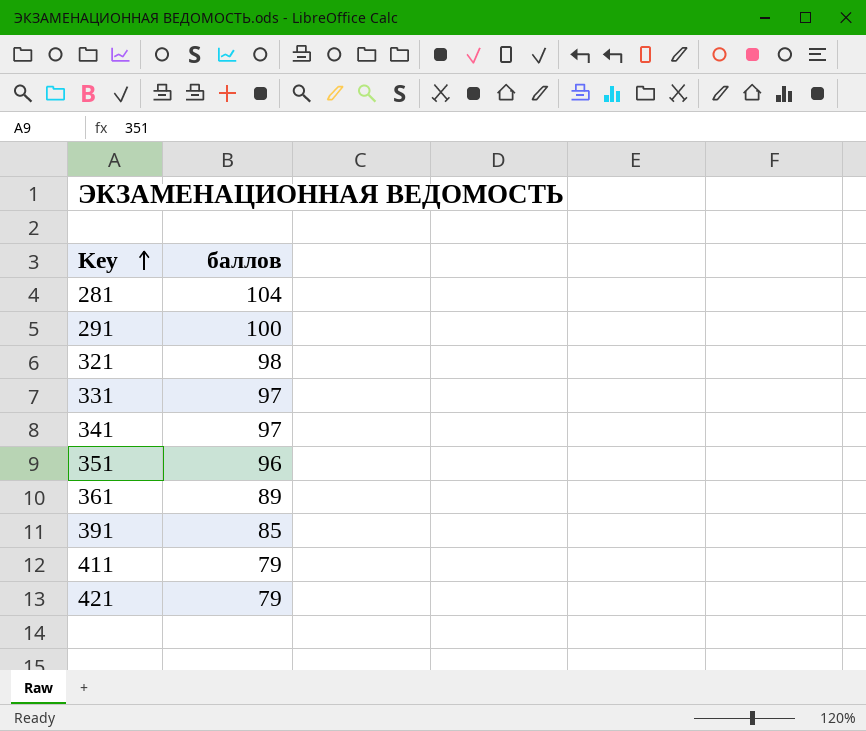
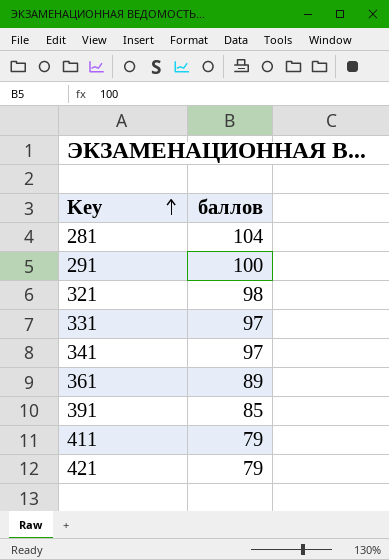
row 351: 96 -> none

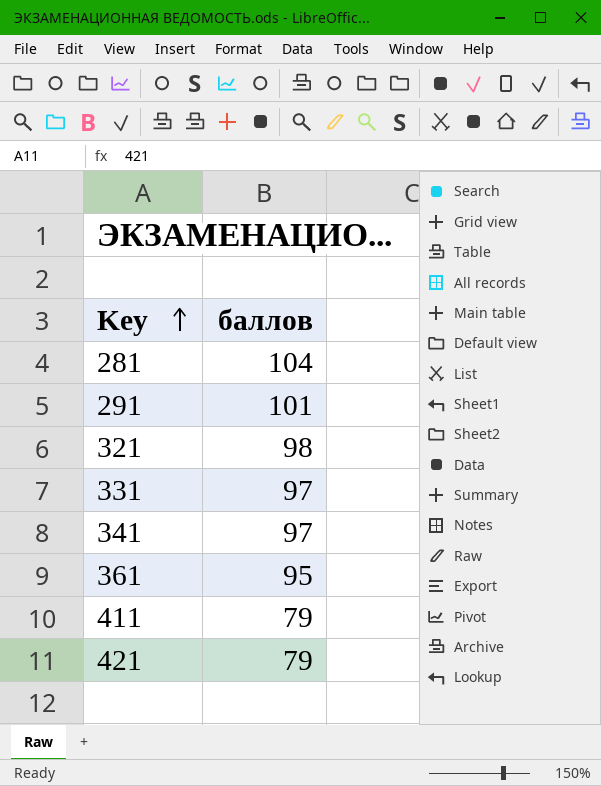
row 391: 85 -> none
291 | баллов: 100 -> 101
361 | баллов: 89 -> 95

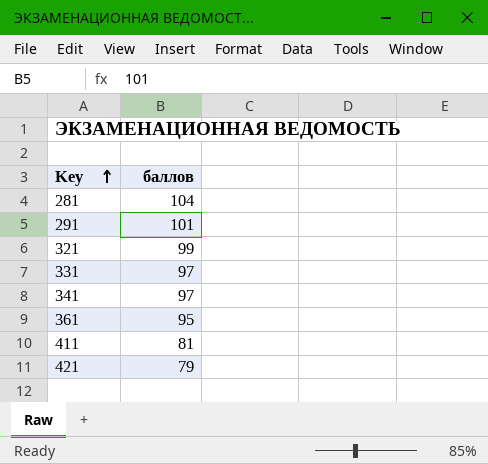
321 | баллов: 98 -> 99
411 | баллов: 79 -> 81

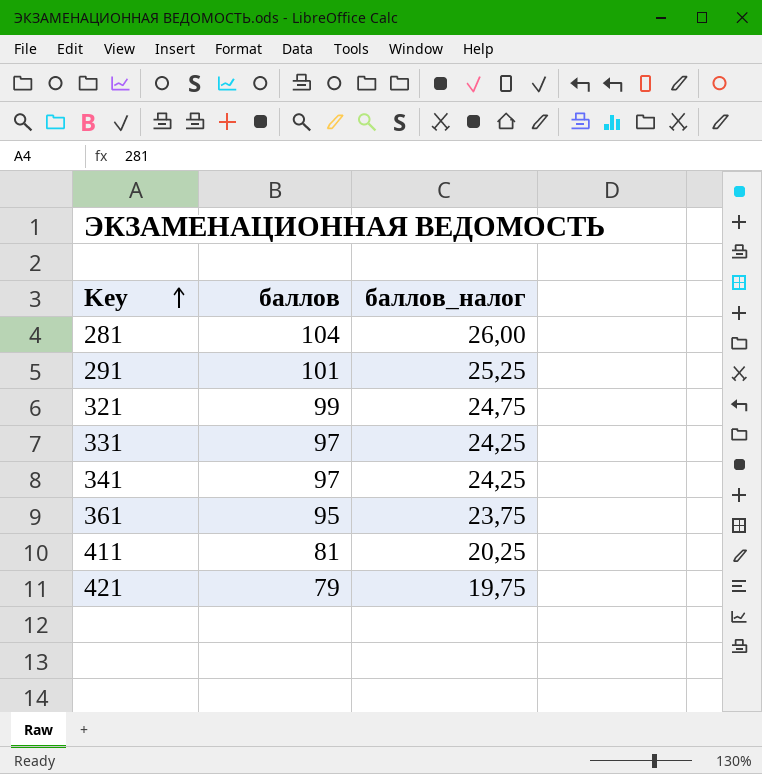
column баллов_налог | formula: none -> [баллов] * 0,25

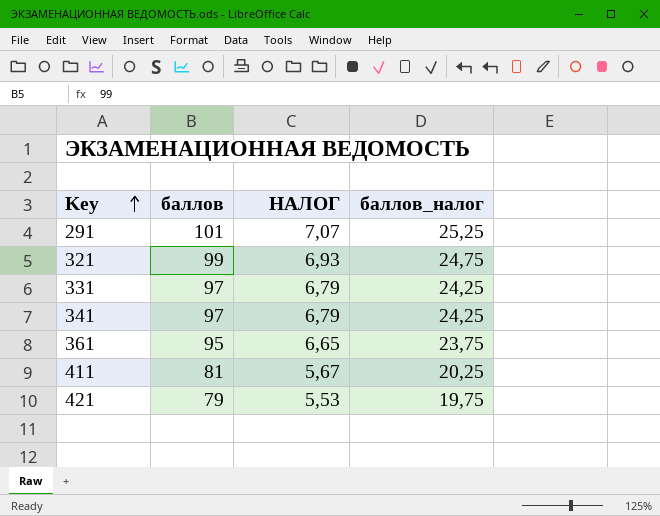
column НАЛОГ | formula: none -> [баллов] * 0,07
row 281: 104 | 26,00 -> none

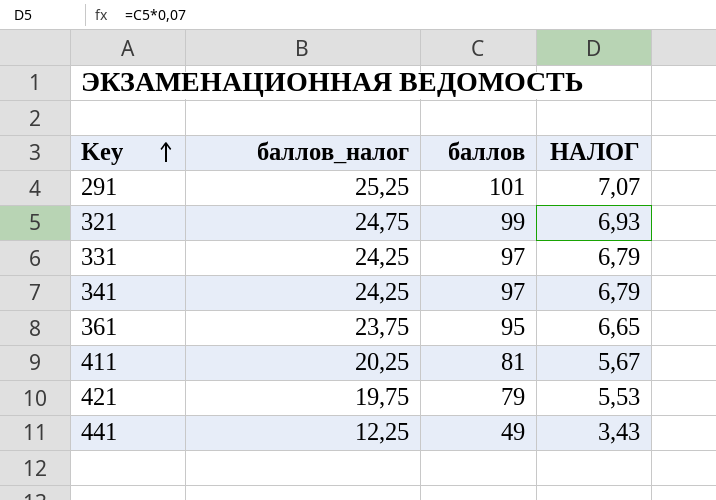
column баллов_налог | position: 4 -> 2
row 441: none -> 12,25 | 49 | 3,43

